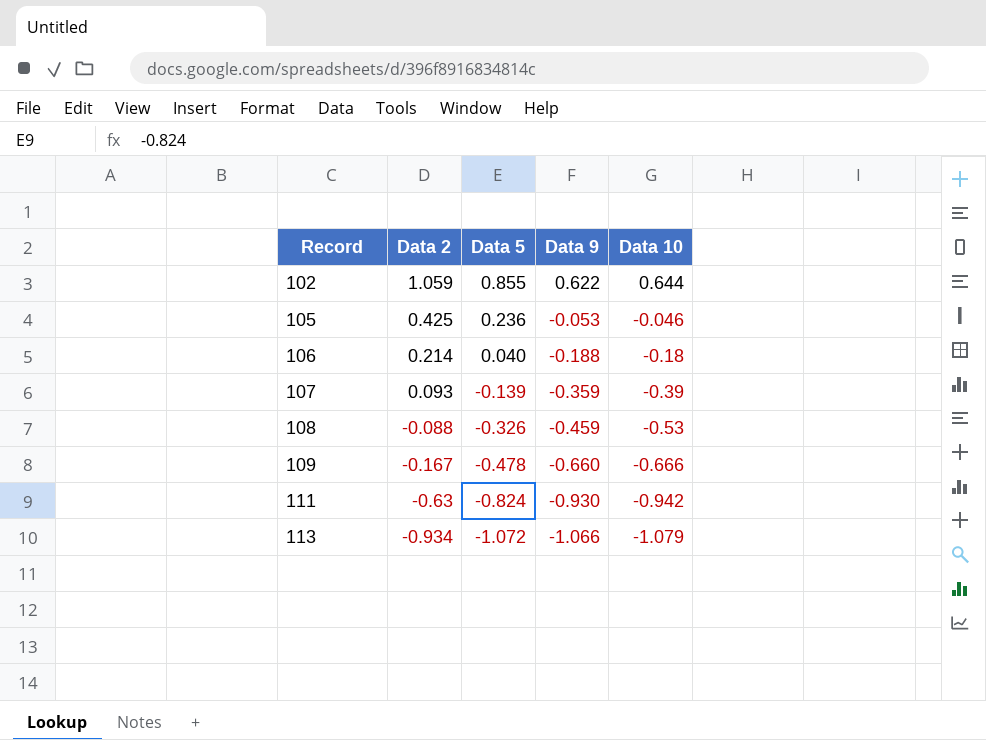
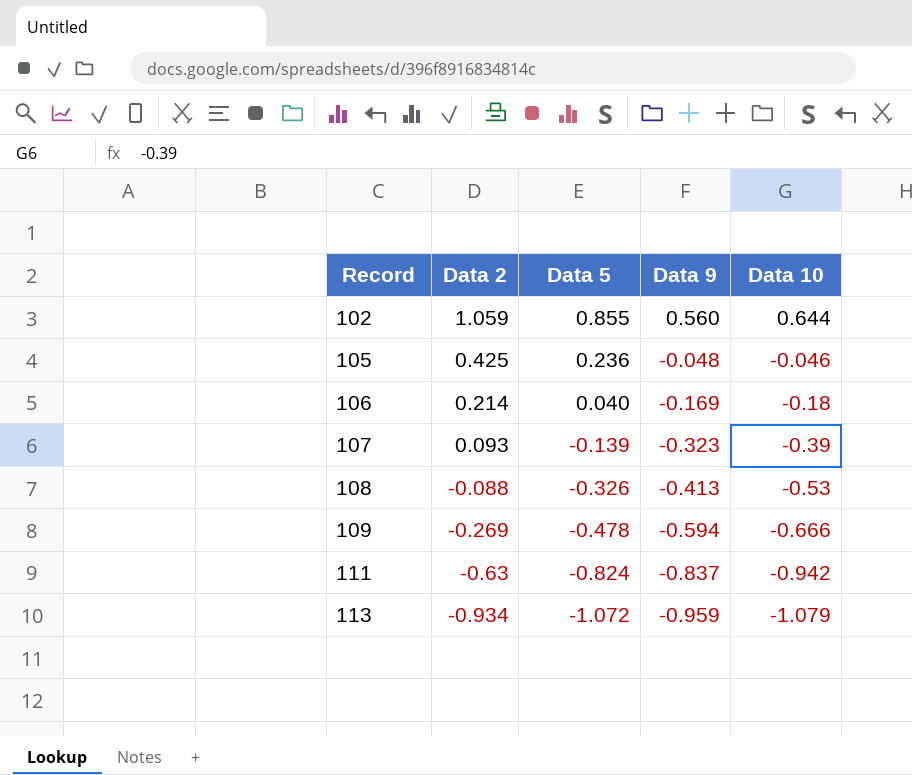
102 | Data 9: 0.622 -> 0.560
105 | Data 9: -0.053 -> -0.048
106 | Data 9: -0.188 -> -0.169
107 | Data 9: -0.359 -> -0.323
108 | Data 9: -0.459 -> -0.413
109 | Data 2: -0.167 -> -0.269
109 | Data 9: -0.660 -> -0.594
111 | Data 9: -0.930 -> -0.837
113 | Data 9: -1.066 -> -0.959

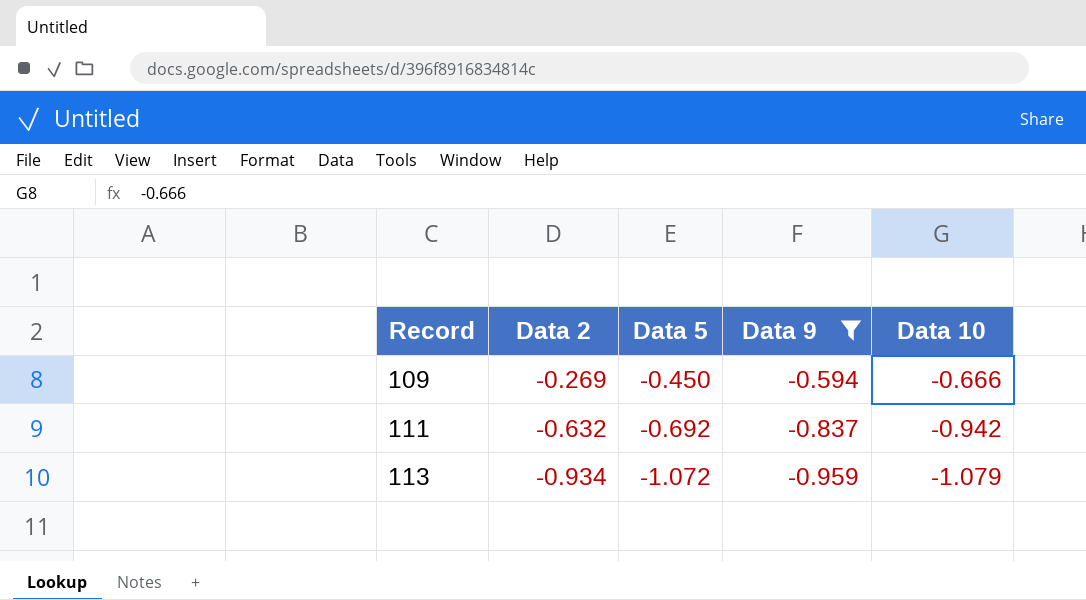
filter: none -> Data 9 <= -0.594
109 | Data 5: -0.478 -> -0.450
111 | Data 2: -0.63 -> -0.632
111 | Data 5: -0.824 -> -0.692

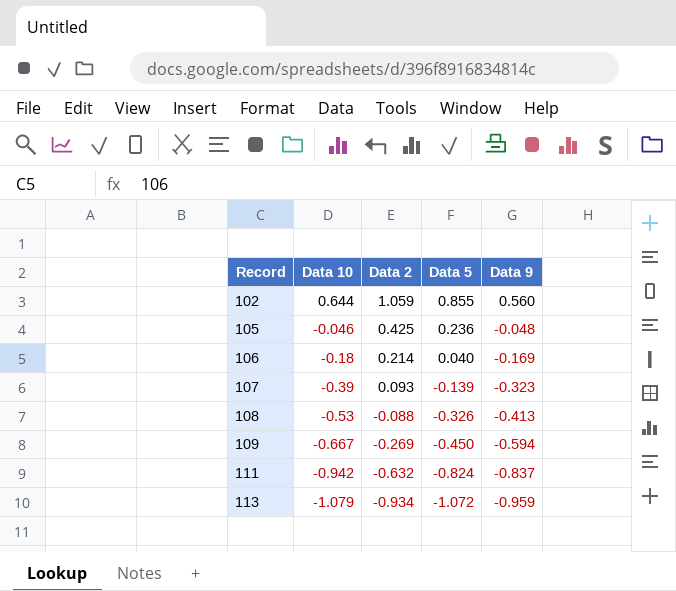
filter: Data 9 <= -0.594 -> none
column Data 10 | position: 5 -> 2
109 | Data 10: -0.666 -> -0.667
111 | Data 5: -0.692 -> -0.824

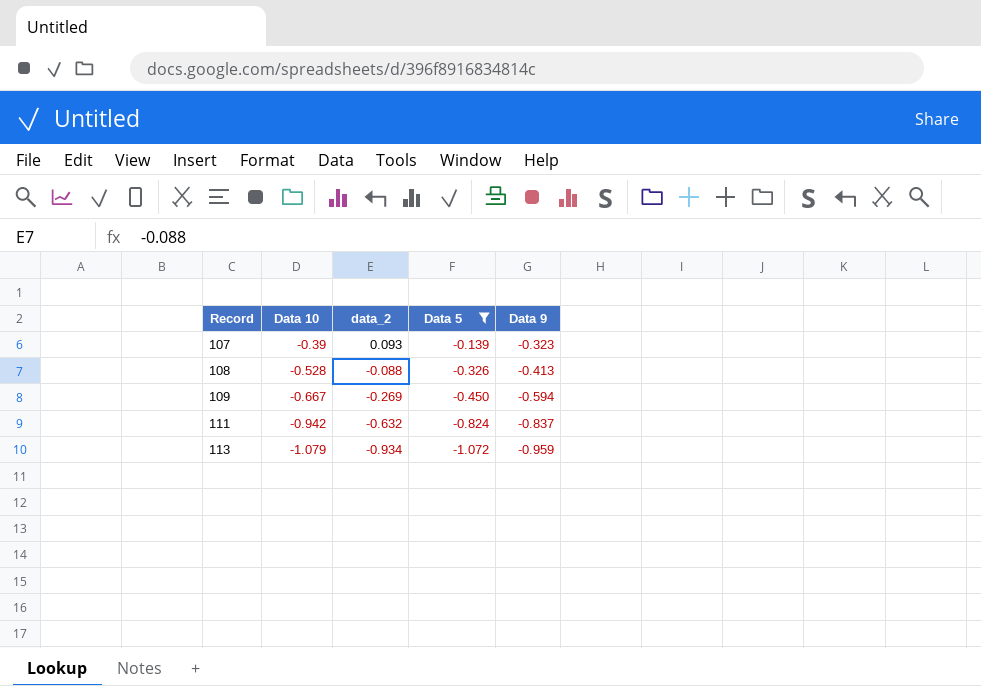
filter: none -> Data 5 <= -0.139
column name: Data 2 -> data_2
108 | Data 10: -0.53 -> -0.528

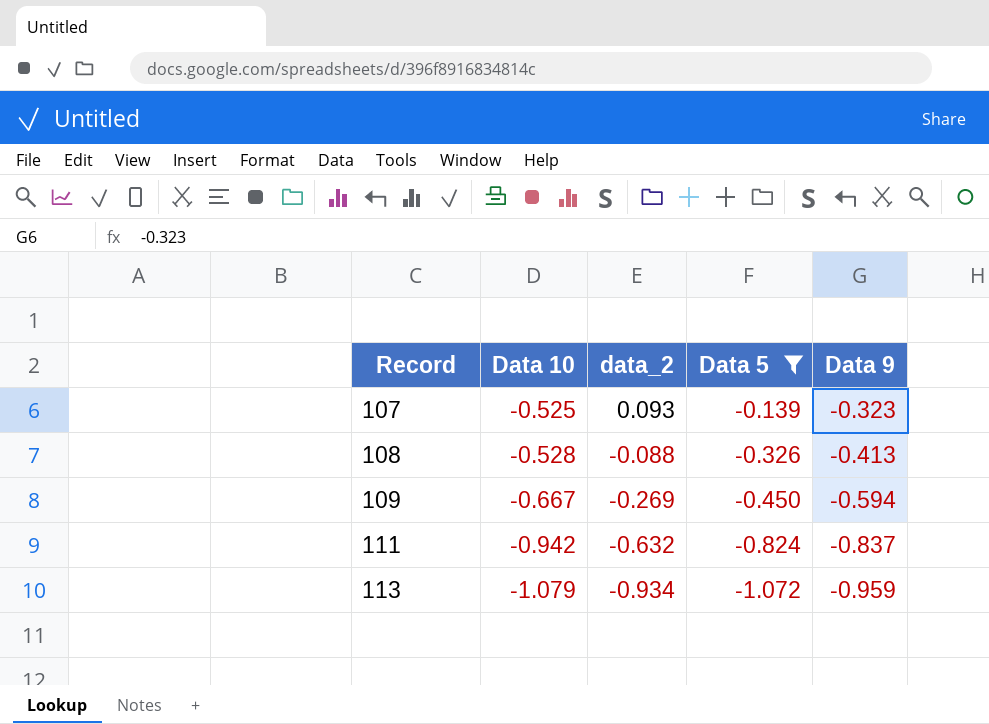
107 | Data 10: -0.39 -> -0.525

